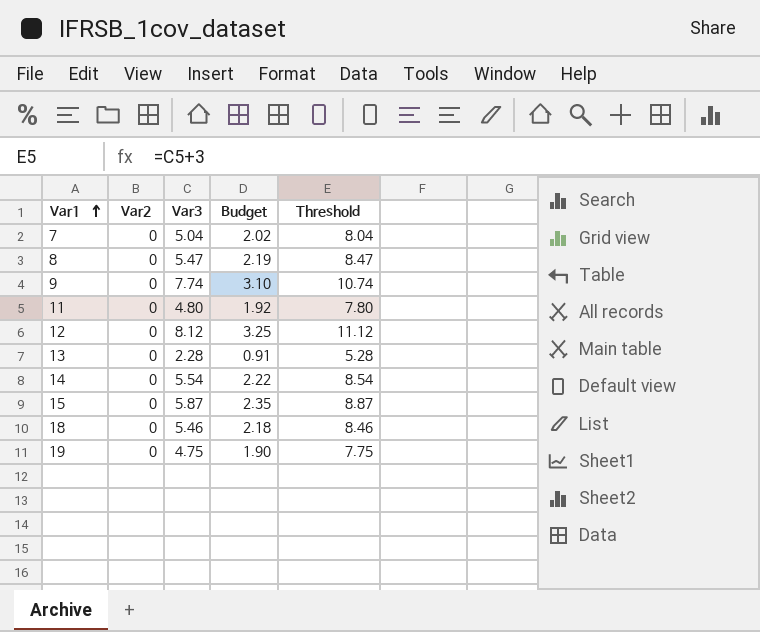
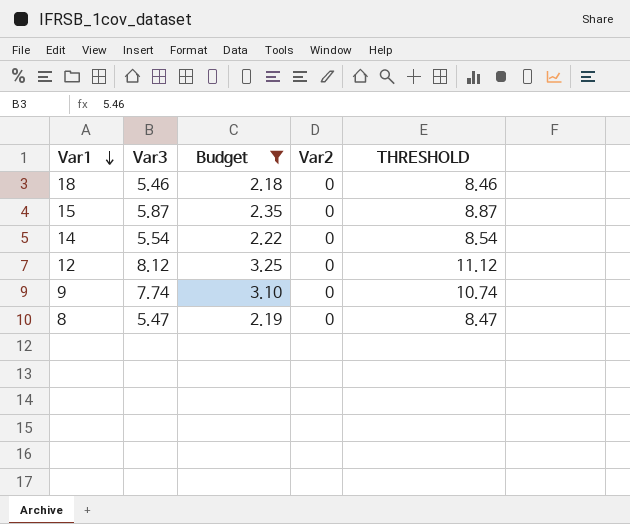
filter: none -> Budget >= 2.18
row order: Var1 ascending -> Var1 descending
column Var2 | position: 2 -> 4
column name: Threshold -> THRESHOLD

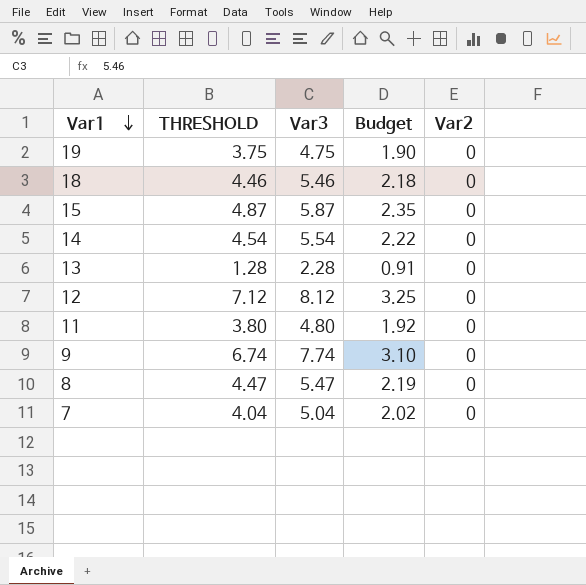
filter: Budget >= 2.18 -> none
column THRESHOLD | formula: [Var3] + 3 -> [Var3] - 1
column THRESHOLD | position: 5 -> 2

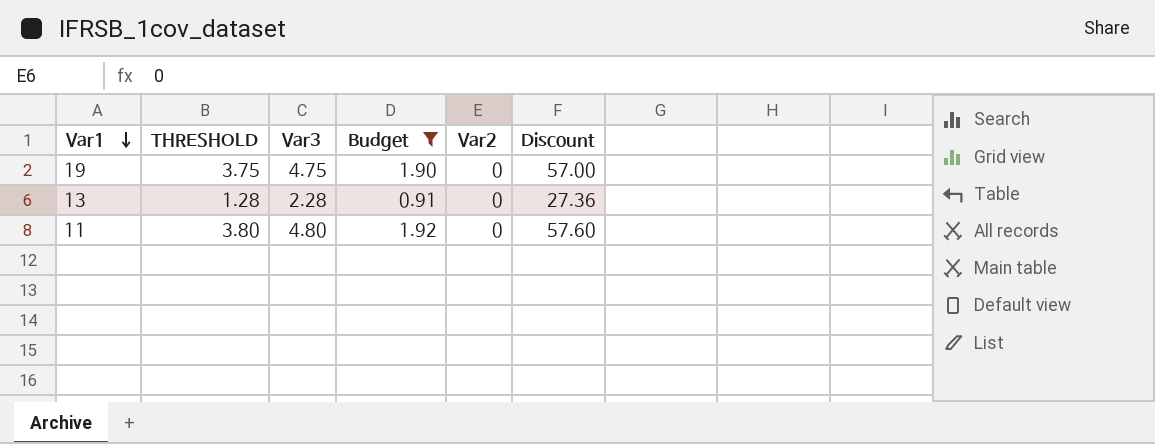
filter: none -> Budget <= 1.92
column Discount | formula: none -> [Var3] * 12

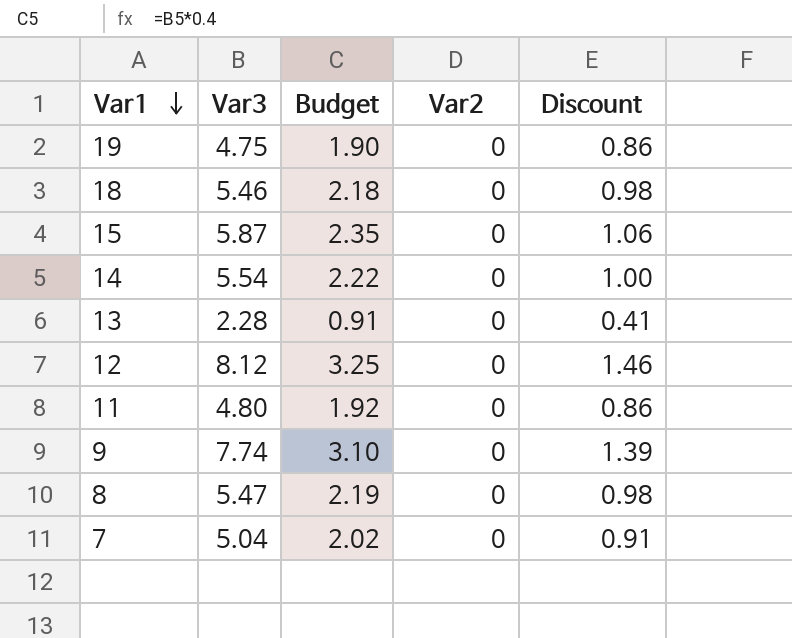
filter: Budget <= 1.92 -> none
column THRESHOLD | formula: [Var3] - 1 -> none
column Discount | formula: [Var3] * 12 -> [Var3] * 0.18

